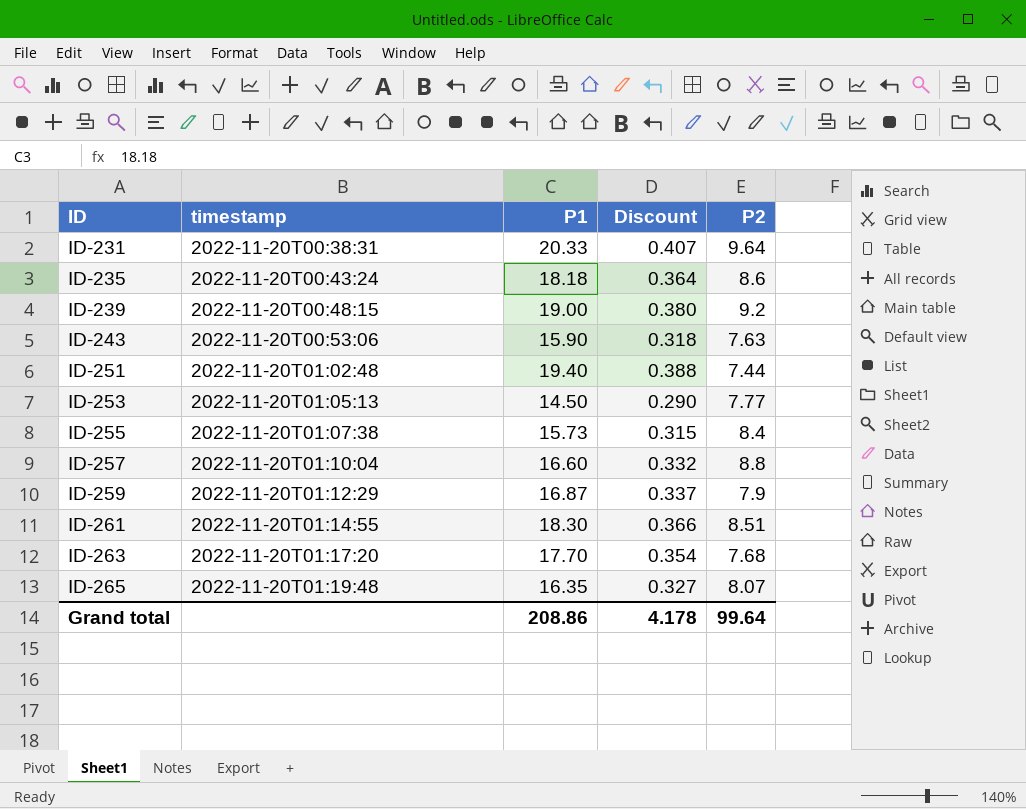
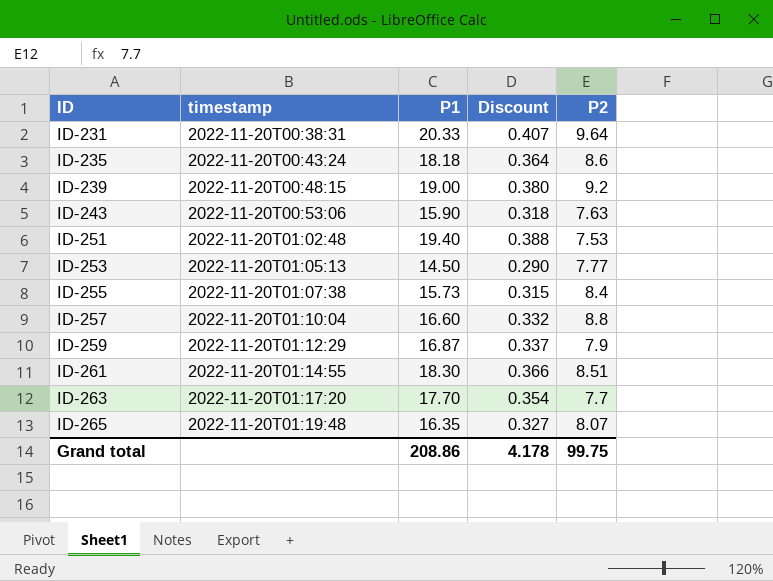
ID-251 | P2: 7.44 -> 7.53
ID-263 | P2: 7.68 -> 7.7
Grand total | P2: 99.64 -> 99.75

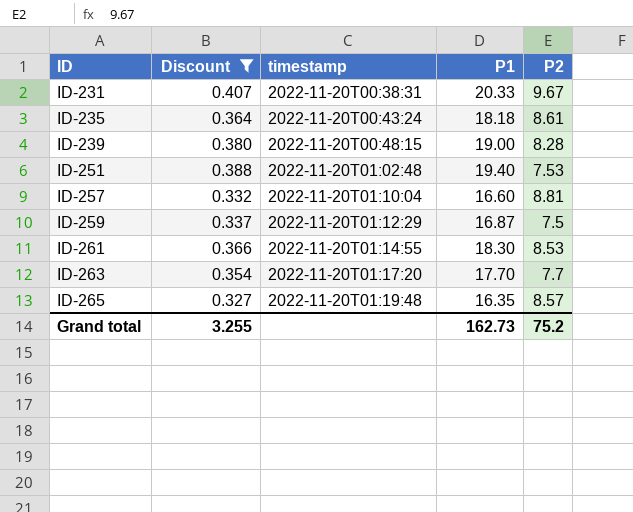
filter: none -> Discount >= 0.327
column Discount | position: 4 -> 2
ID-231 | P2: 9.64 -> 9.67
ID-235 | P2: 8.6 -> 8.61
ID-239 | P2: 9.2 -> 8.28
ID-257 | P2: 8.8 -> 8.81
ID-259 | P2: 7.9 -> 7.5
ID-261 | P2: 8.51 -> 8.53
ID-265 | P2: 8.07 -> 8.57
Grand total | Discount: 4.178 -> 3.255
Grand total | P1: 208.86 -> 162.73
Grand total | P2: 99.75 -> 75.2

